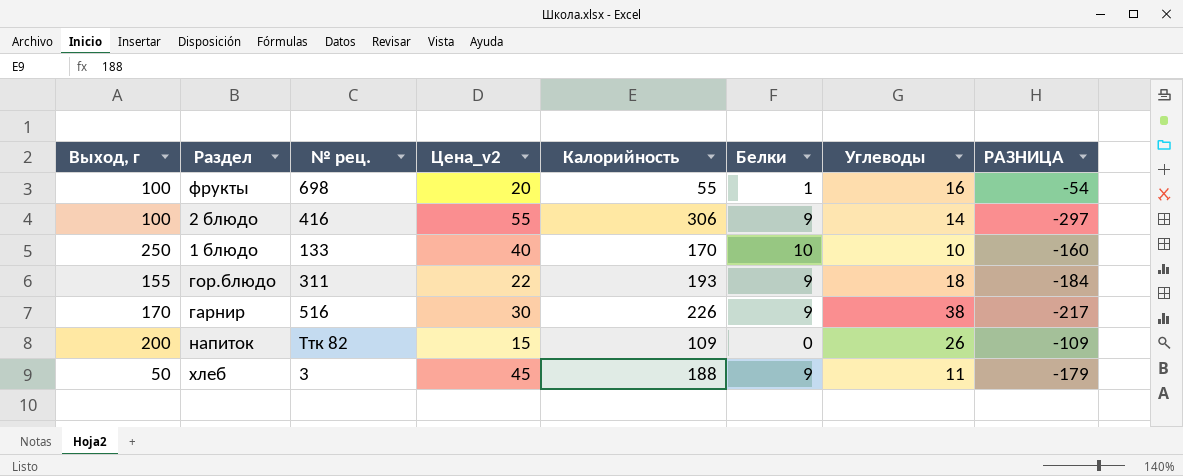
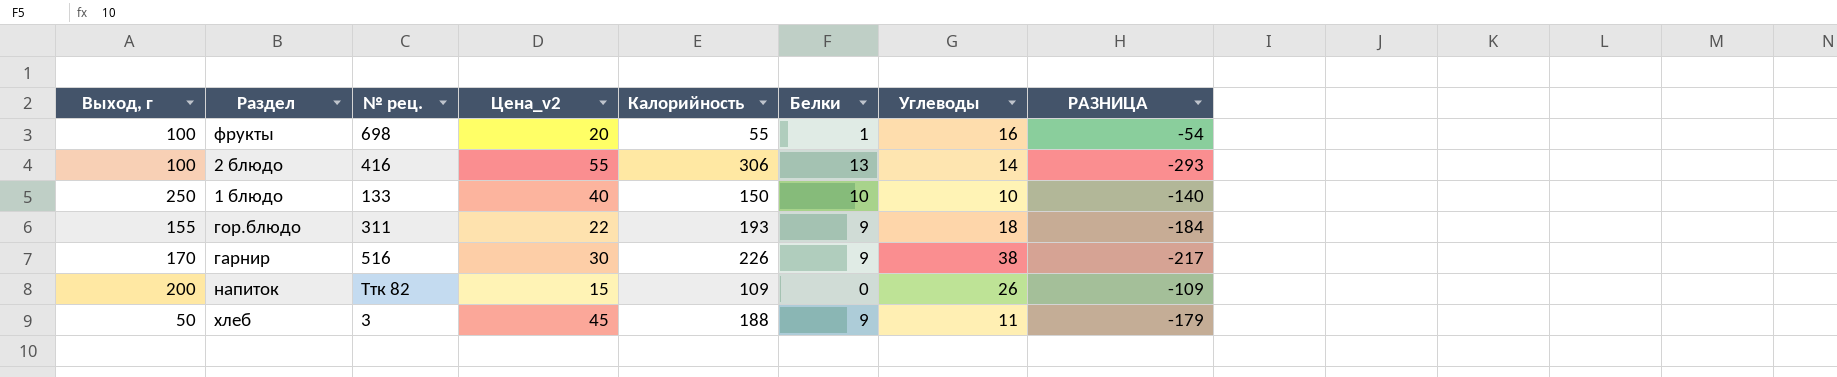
2 блюдо | Белки: 9 -> 13
2 блюдо | РАЗНИЦА: -297 -> -293
1 блюдо | Калорийность: 170 -> 150
1 блюдо | РАЗНИЦА: -160 -> -140

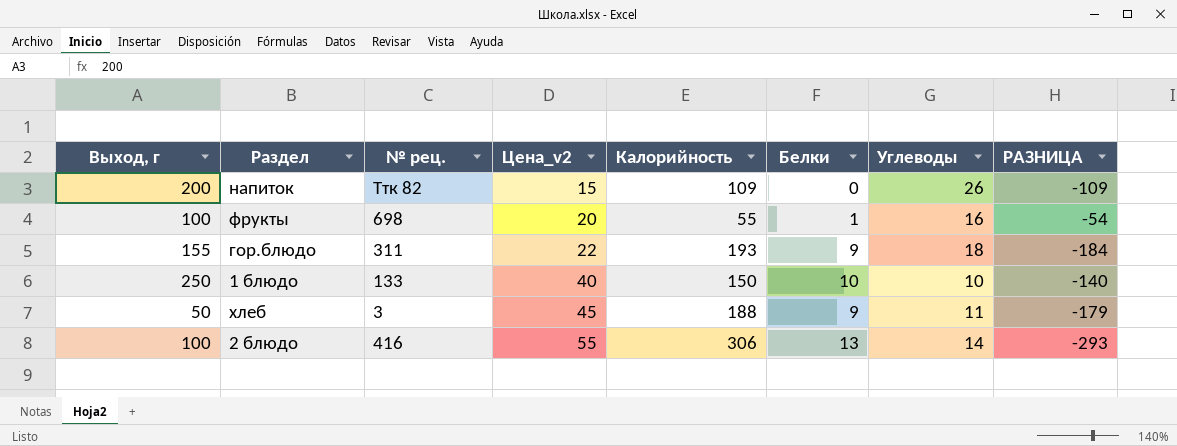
row order: none -> Цена_v2 ascending
row гарнир: 170 | 516 | 30 | 226 | 9 | 38 | -217 -> none

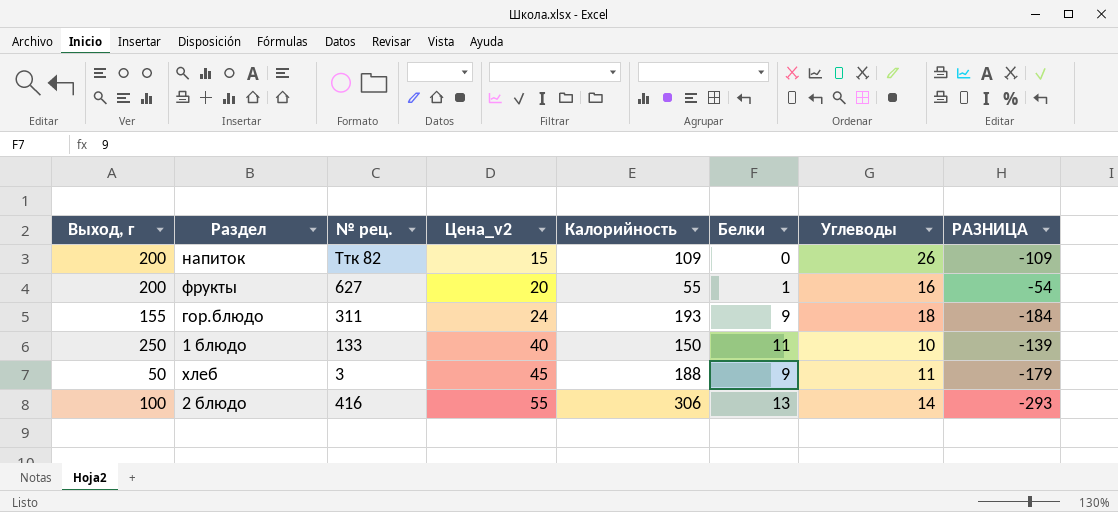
фрукты | Выход, г: 100 -> 200
фрукты | № рец.: 698 -> 627
гор.блюдо | Цена_v2: 22 -> 24
1 блюдо | Белки: 10 -> 11
1 блюдо | РАЗНИЦА: -140 -> -139

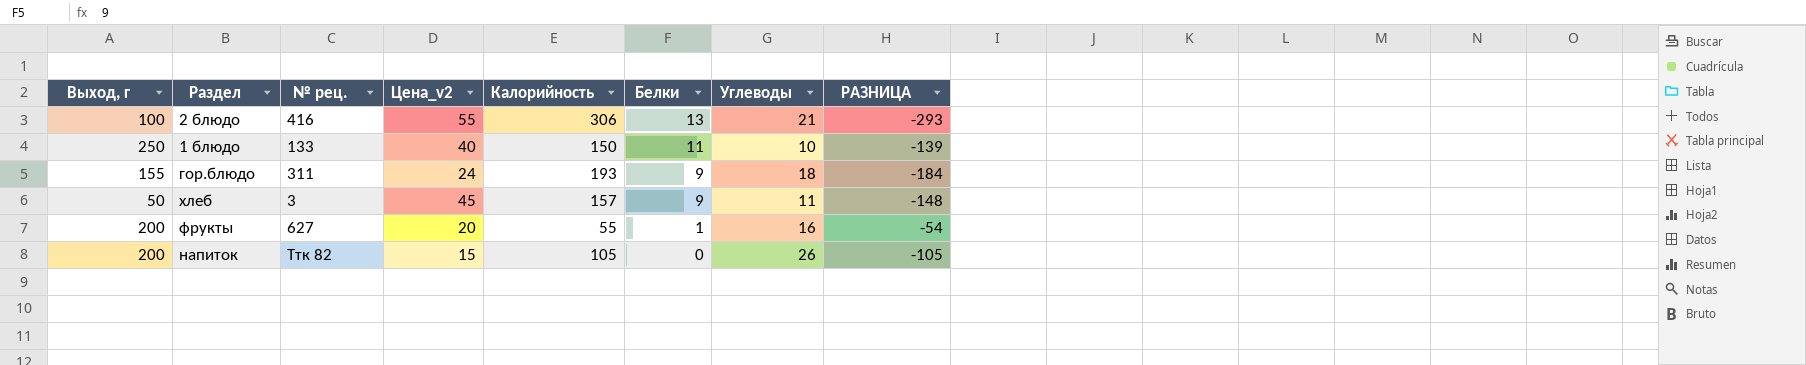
row order: Цена_v2 ascending -> Белки descending
2 блюдо | Углеводы: 14 -> 21
хлеб | Калорийность: 188 -> 157
хлеб | РАЗНИЦА: -179 -> -148
напиток | Калорийность: 109 -> 105
напиток | РАЗНИЦА: -109 -> -105

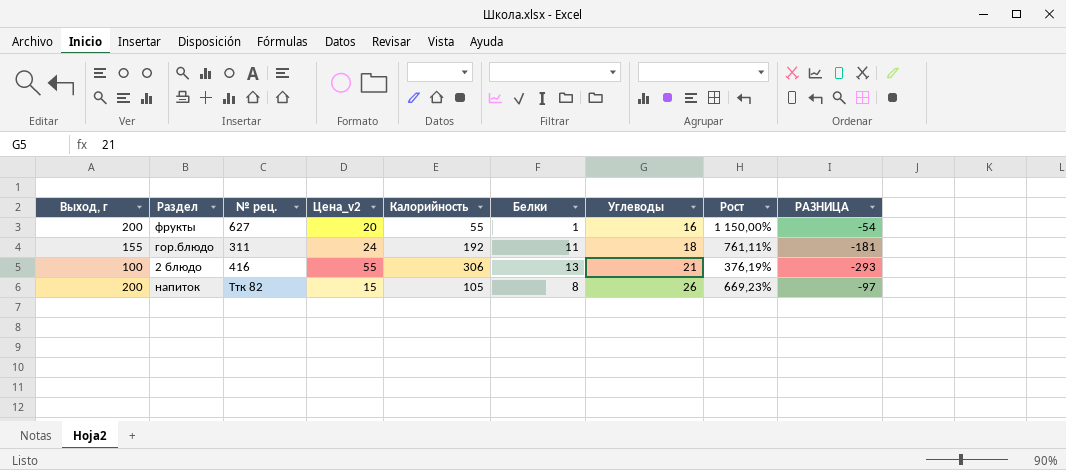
row order: Белки descending -> Углеводы ascending
column Рост | formula: none -> ([Выход, г] - [Углеводы]) / [Углеводы]
row 1 блюдо: 250 | 133 | 40 | 150 | 11 | 10 | -139 -> none
row хлеб: 50 | 3 | 45 | 157 | 9 | 11 | -148 -> none
гор.блюдо | Калорийность: 193 -> 192
гор.блюдо | Белки: 9 -> 11
гор.блюдо | РАЗНИЦА: -184 -> -181
напиток | Белки: 0 -> 8
напиток | РАЗНИЦА: -105 -> -97

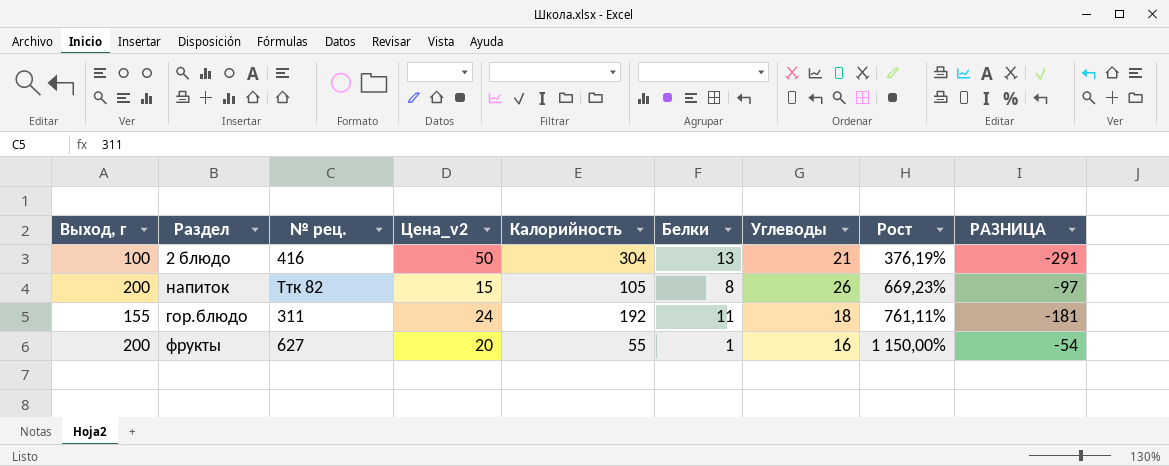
row order: Углеводы ascending -> Рост ascending
2 блюдо | Цена_v2: 55 -> 50
2 блюдо | Калорийность: 306 -> 304
2 блюдо | РАЗНИЦА: -293 -> -291

